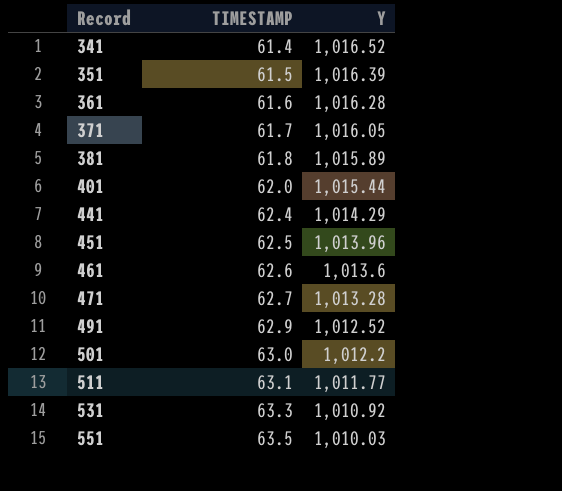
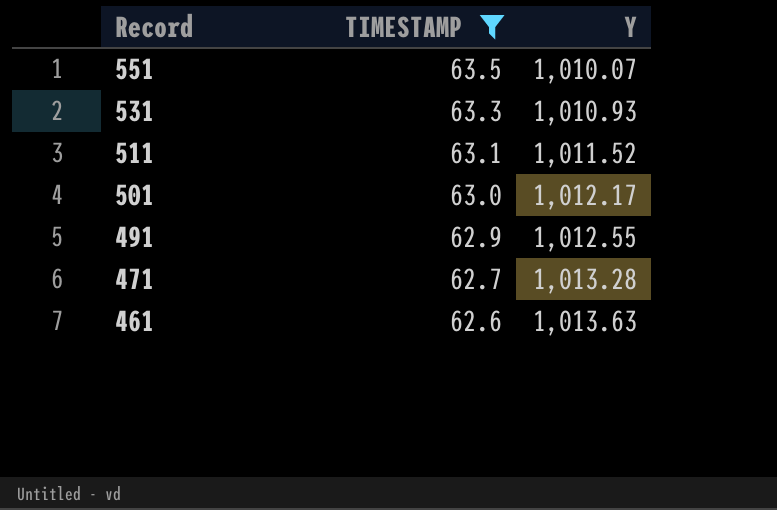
filter: none -> TIMESTAMP >= 62.6
row order: Record ascending -> Record descending
551 | Y: 1,010.03 -> 1,010.07
531 | Y: 1,010.92 -> 1,010.93
511 | Y: 1,011.77 -> 1,011.52
501 | Y: 1,012.2 -> 1,012.17
491 | Y: 1,012.52 -> 1,012.55
461 | Y: 1,013.6 -> 1,013.63

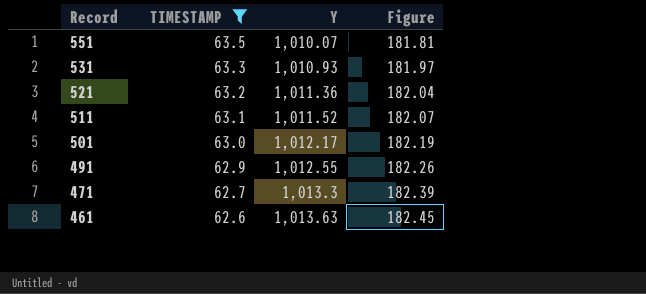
column Figure | formula: none -> [Y] * 0.18
row 521: none -> 63.2 | 1,011.36 | 182.04
471 | Y: 1,013.28 -> 1,013.3

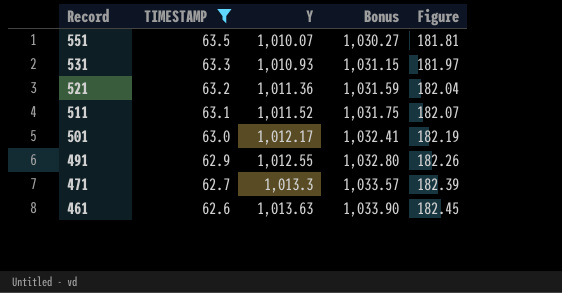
column Bonus | formula: none -> [Y] * 1.02

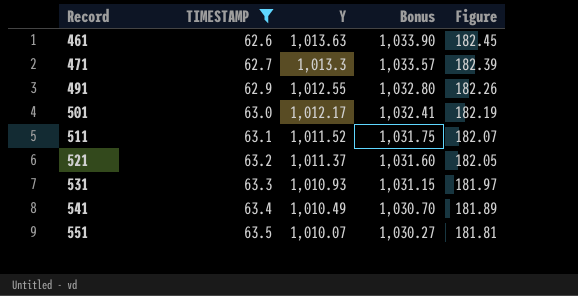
row order: Record descending -> Record ascending
521 | Y: 1,011.36 -> 1,011.37
521 | Bonus: 1,031.59 -> 1,031.60
521 | Figure: 182.04 -> 182.05
row 541: none -> 63.4 | 1,010.49 | 1,030.70 | 181.89

